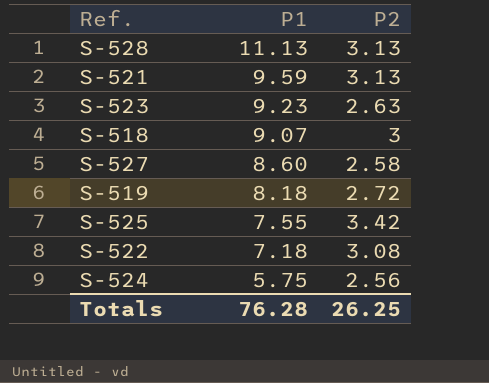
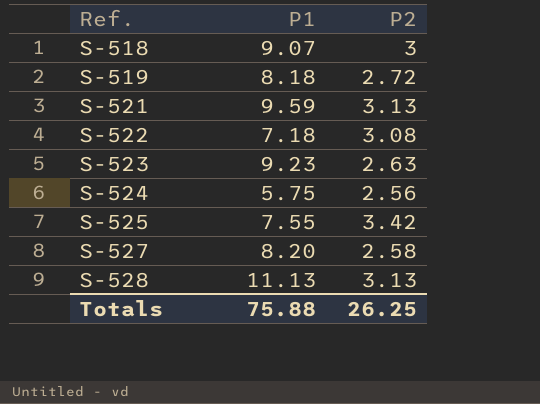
row order: P1 descending -> Ref. ascending
S-527 | P1: 8.60 -> 8.20
Totals | P1: 76.28 -> 75.88

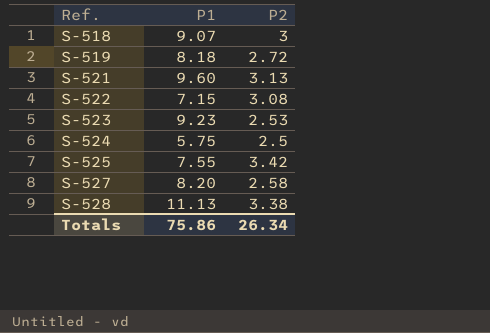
S-521 | P1: 9.59 -> 9.60
S-522 | P1: 7.18 -> 7.15
S-523 | P2: 2.63 -> 2.53
S-524 | P2: 2.56 -> 2.5
S-528 | P2: 3.13 -> 3.38
Totals | P1: 75.88 -> 75.86
Totals | P2: 26.25 -> 26.34

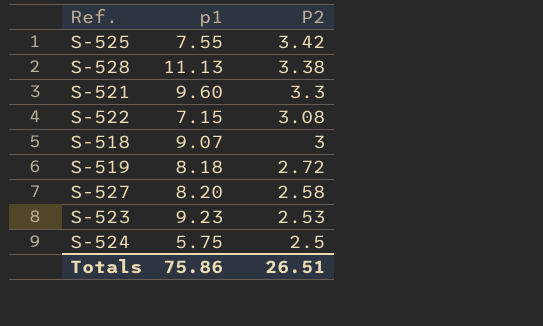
row order: Ref. ascending -> P2 descending
column name: P1 -> p1
S-521 | P2: 3.13 -> 3.3
Totals | P2: 26.34 -> 26.51

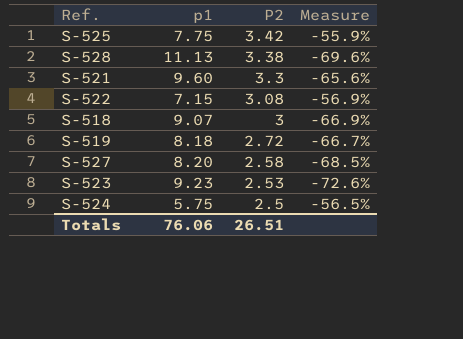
column Measure | formula: none -> ([P2] - [p1]) / [p1]
S-525 | p1: 7.55 -> 7.75
Totals | p1: 75.86 -> 76.06

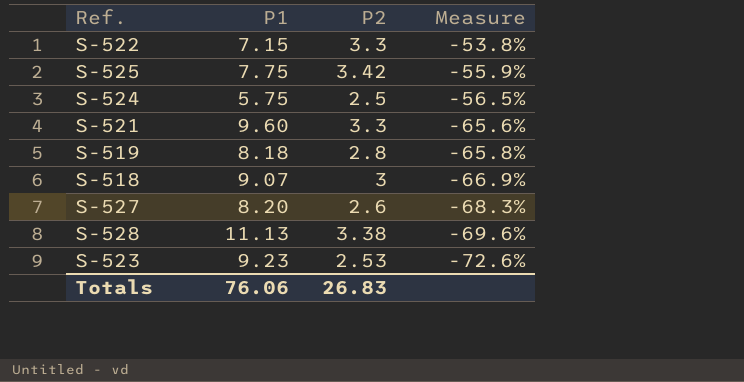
row order: P2 descending -> Measure descending
column name: p1 -> P1
S-522 | P2: 3.08 -> 3.3
S-522 | Measure: -56.9% -> -53.8%
S-519 | P2: 2.72 -> 2.8
S-519 | Measure: -66.7% -> -65.8%
S-527 | P2: 2.58 -> 2.6
S-527 | Measure: -68.5% -> -68.3%
Totals | P2: 26.51 -> 26.83

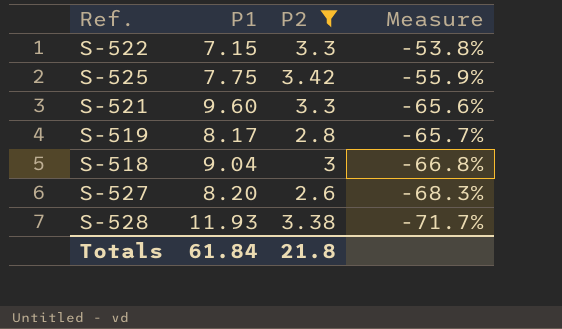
filter: none -> P2 >= 2.6
S-519 | P1: 8.18 -> 8.17
S-519 | Measure: -65.8% -> -65.7%
S-518 | P1: 9.07 -> 9.04
S-518 | Measure: -66.9% -> -66.8%
S-528 | P1: 11.13 -> 11.93
S-528 | Measure: -69.6% -> -71.7%
Totals | P1: 76.06 -> 61.84
Totals | P2: 26.83 -> 21.8

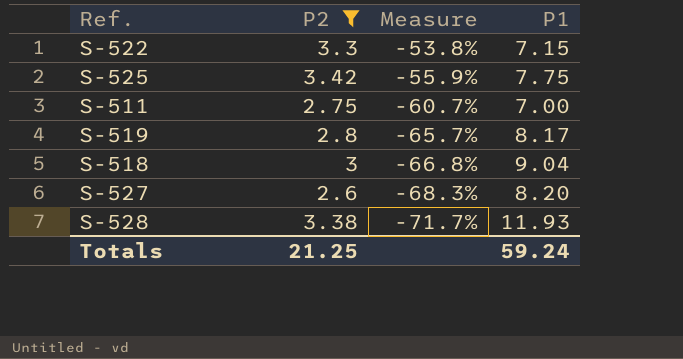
column P1 | position: 2 -> 4
row S-521: 9.60 | 3.3 | -65.6% -> none
row S-511: none -> 2.75 | -60.7% | 7.00
Totals | P2: 21.8 -> 21.25
Totals | P1: 61.84 -> 59.24

